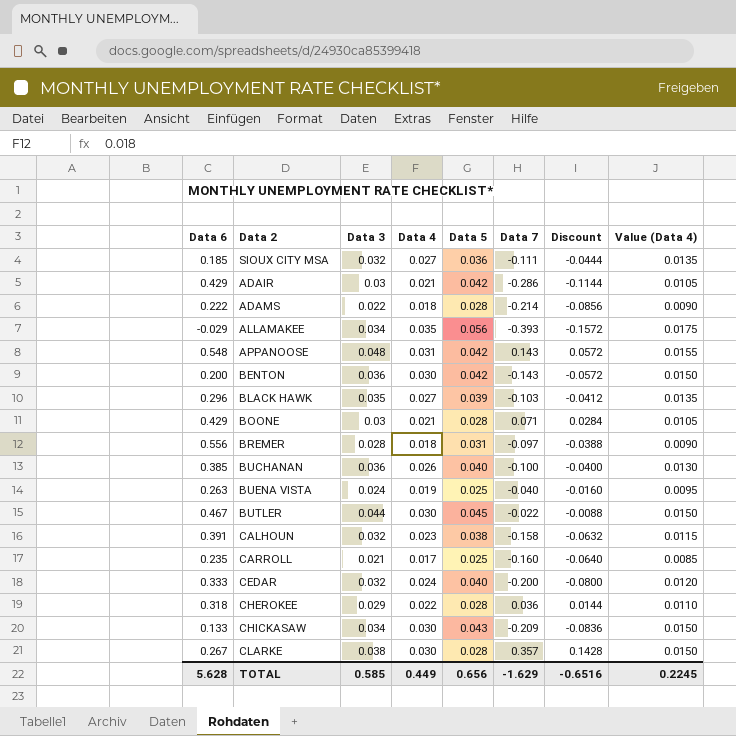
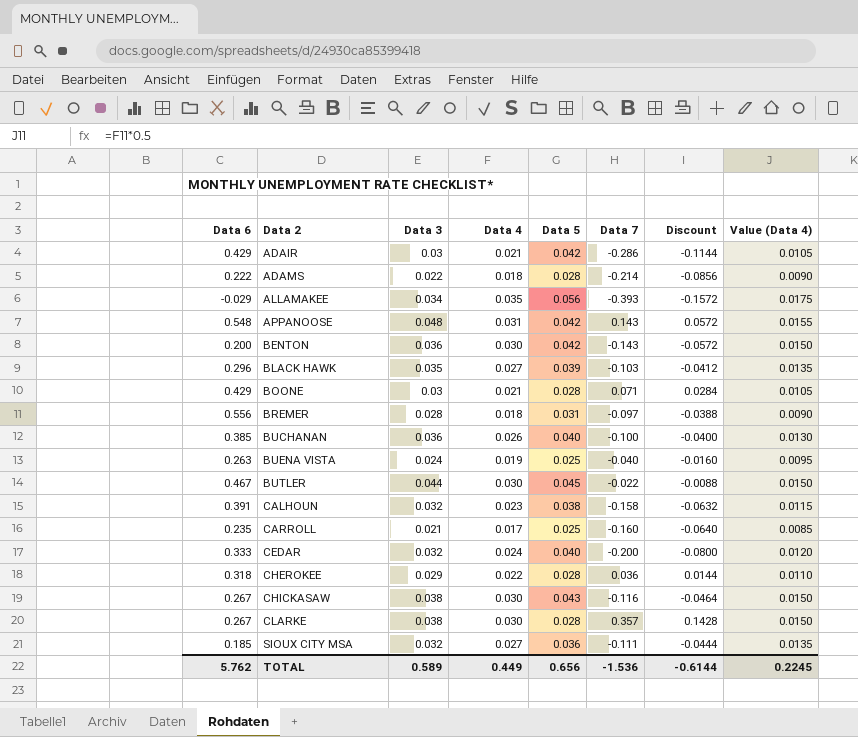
row order: none -> Data 2 ascending
CHICKASAW | Data 6: 0.133 -> 0.267
CHICKASAW | Data 3: 0.034 -> 0.038
CHICKASAW | Data 7: -0.209 -> -0.116
CHICKASAW | Discount: -0.0836 -> -0.0464
TOTAL | Data 6: 5.628 -> 5.762
TOTAL | Data 3: 0.585 -> 0.589
TOTAL | Data 7: -1.629 -> -1.536
TOTAL | Discount: -0.6516 -> -0.6144

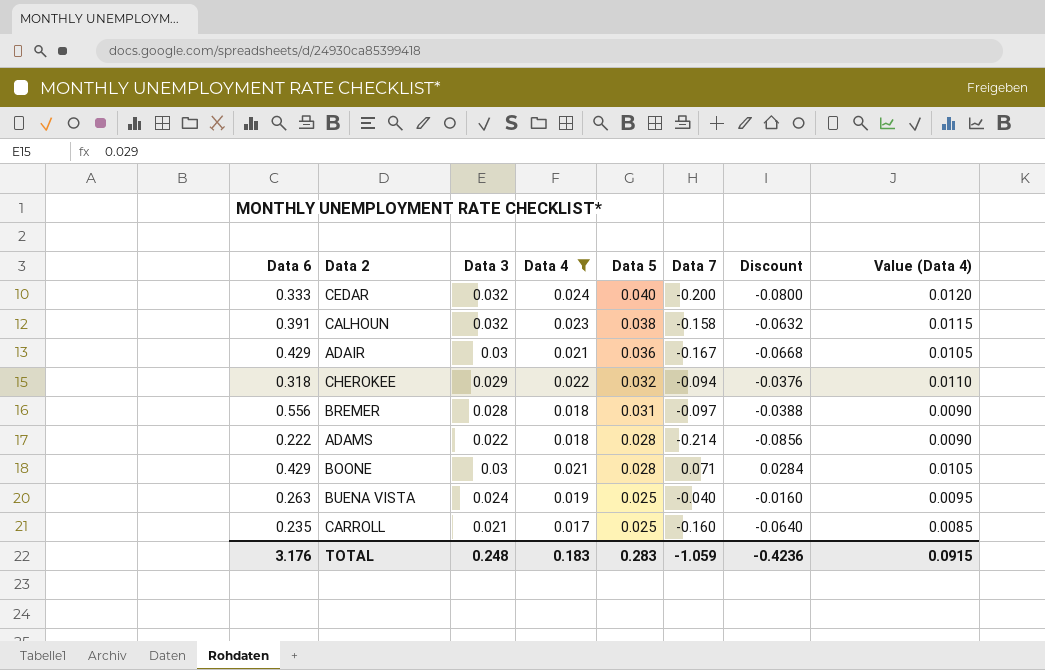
filter: none -> Data 4 <= 0.024
row order: Data 2 ascending -> Data 5 descending
ADAIR | Data 5: 0.042 -> 0.036
ADAIR | Data 7: -0.286 -> -0.167
ADAIR | Discount: -0.1144 -> -0.0668
CHEROKEE | Data 5: 0.028 -> 0.032
CHEROKEE | Data 7: 0.036 -> -0.094
CHEROKEE | Discount: 0.0144 -> -0.0376
TOTAL | Data 6: 5.762 -> 3.176
TOTAL | Data 3: 0.589 -> 0.248
TOTAL | Data 4: 0.449 -> 0.183
TOTAL | Data 5: 0.656 -> 0.283
TOTAL | Data 7: -1.536 -> -1.059
TOTAL | Discount: -0.6144 -> -0.4236
TOTAL | Value (Data 4): 0.2245 -> 0.0915

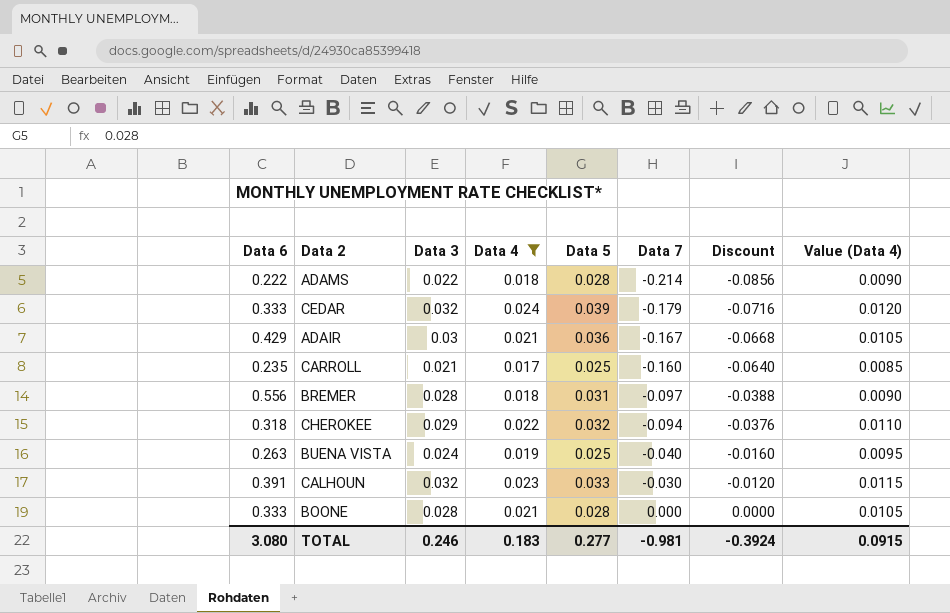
row order: Data 5 descending -> Data 7 ascending
CEDAR | Data 5: 0.040 -> 0.039
CEDAR | Data 7: -0.200 -> -0.179
CEDAR | Discount: -0.0800 -> -0.0716
CALHOUN | Data 5: 0.038 -> 0.033
CALHOUN | Data 7: -0.158 -> -0.030
CALHOUN | Discount: -0.0632 -> -0.0120
BOONE | Data 6: 0.429 -> 0.333
BOONE | Data 3: 0.03 -> 0.028
BOONE | Data 7: 0.071 -> 0.000
BOONE | Discount: 0.0284 -> 0.0000
TOTAL | Data 6: 3.176 -> 3.080
TOTAL | Data 3: 0.248 -> 0.246
TOTAL | Data 5: 0.283 -> 0.277
TOTAL | Data 7: -1.059 -> -0.981
TOTAL | Discount: -0.4236 -> -0.3924

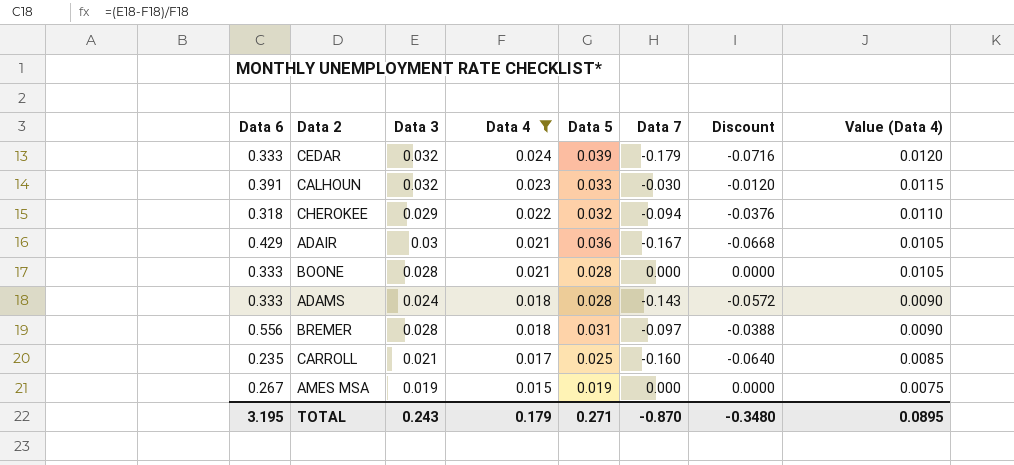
row order: Data 7 ascending -> Data 4 descending
row BUENA VISTA: 0.263 | 0.024 | 0.019 | 0.025 | -0.040 | -0.0160 | 0.0095 -> none
ADAMS | Data 6: 0.222 -> 0.333
ADAMS | Data 3: 0.022 -> 0.024
ADAMS | Data 7: -0.214 -> -0.143
ADAMS | Discount: -0.0856 -> -0.0572
row AMES MSA: none -> 0.267 | 0.019 | 0.015 | 0.019 | 0.000 | 0.0000 | 0.0075
TOTAL | Data 6: 3.080 -> 3.195
TOTAL | Data 3: 0.246 -> 0.243
TOTAL | Data 4: 0.183 -> 0.179
TOTAL | Data 5: 0.277 -> 0.271
TOTAL | Data 7: -0.981 -> -0.870
TOTAL | Discount: -0.3924 -> -0.3480
TOTAL | Value (Data 4): 0.0915 -> 0.0895

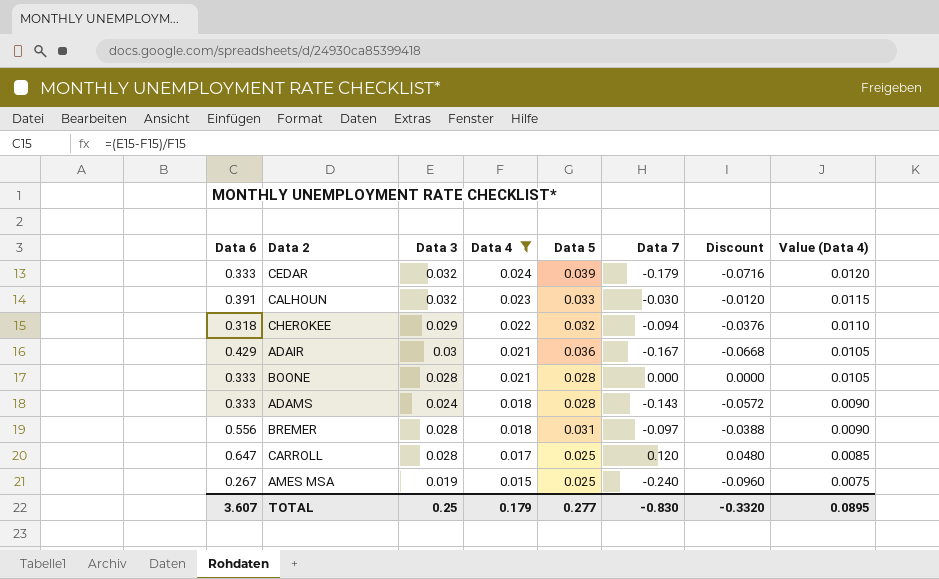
CARROLL | Data 6: 0.235 -> 0.647
CARROLL | Data 3: 0.021 -> 0.028
CARROLL | Data 7: -0.160 -> 0.120
CARROLL | Discount: -0.0640 -> 0.0480
AMES MSA | Data 5: 0.019 -> 0.025
AMES MSA | Data 7: 0.000 -> -0.240
AMES MSA | Discount: 0.0000 -> -0.0960
TOTAL | Data 6: 3.195 -> 3.607
TOTAL | Data 3: 0.243 -> 0.25
TOTAL | Data 5: 0.271 -> 0.277
TOTAL | Data 7: -0.870 -> -0.830
TOTAL | Discount: -0.3480 -> -0.3320

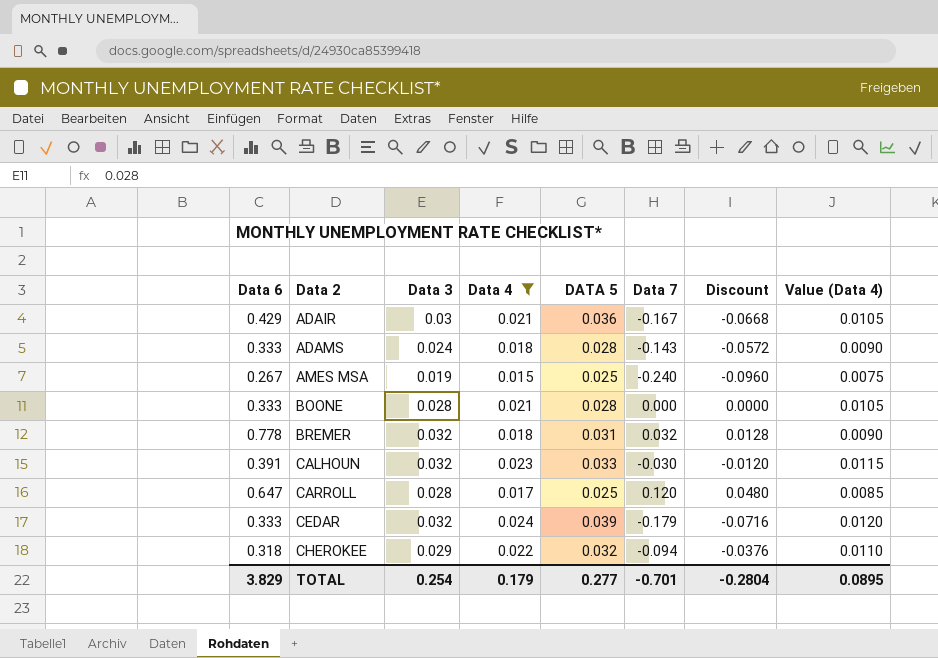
row order: Data 4 descending -> Data 2 ascending
column name: Data 5 -> DATA 5
BREMER | Data 6: 0.556 -> 0.778
BREMER | Data 3: 0.028 -> 0.032
BREMER | Data 7: -0.097 -> 0.032
BREMER | Discount: -0.0388 -> 0.0128
TOTAL | Data 6: 3.607 -> 3.829
TOTAL | Data 3: 0.25 -> 0.254
TOTAL | Data 7: -0.830 -> -0.701
TOTAL | Discount: -0.3320 -> -0.2804

